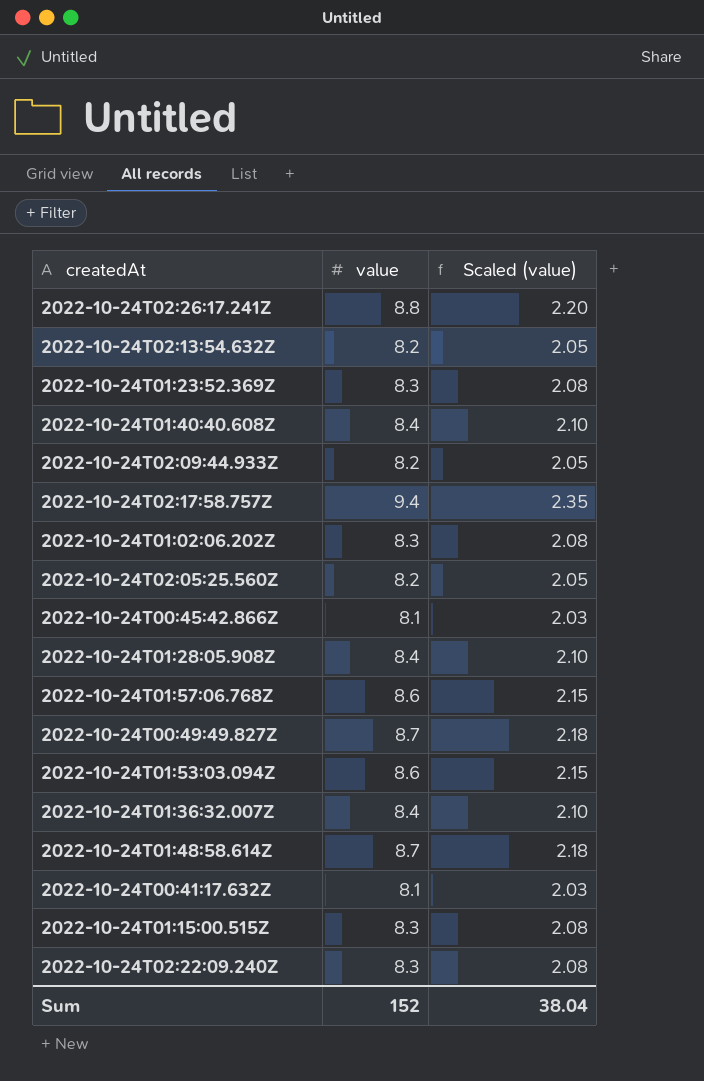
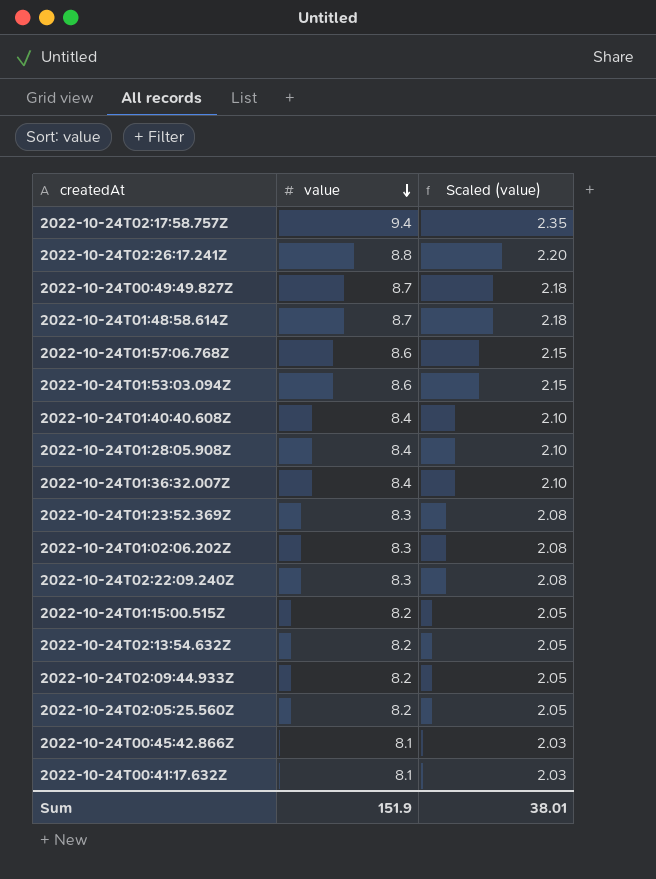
row order: none -> value descending
2022-10-24T01:15:00.515Z | value: 8.3 -> 8.2
2022-10-24T01:15:00.515Z | Scaled (value): 2.08 -> 2.05
Sum | value: 152 -> 151.9
Sum | Scaled (value): 38.04 -> 38.01

